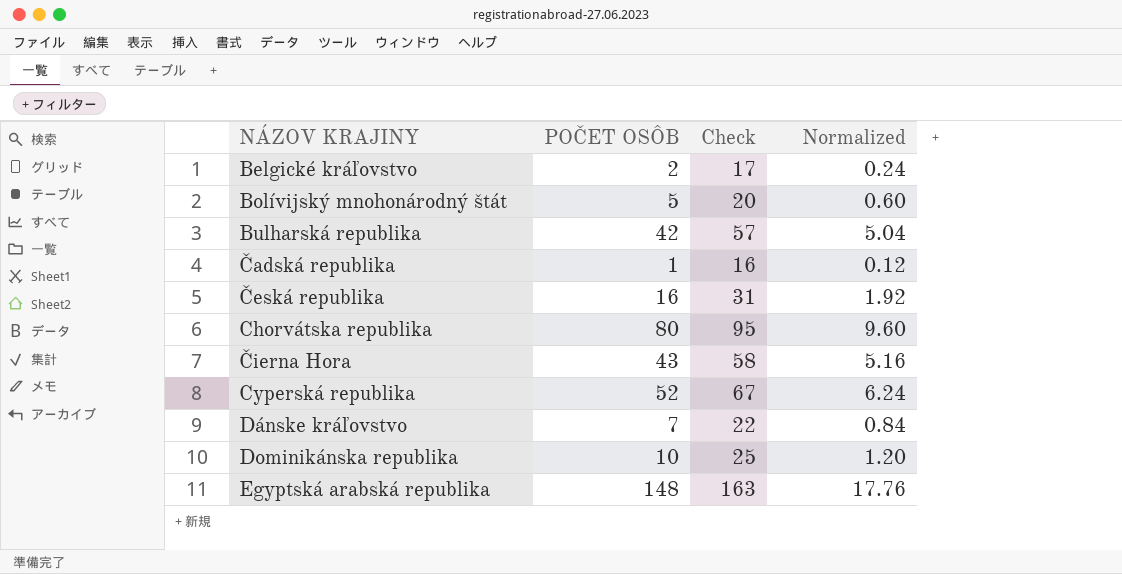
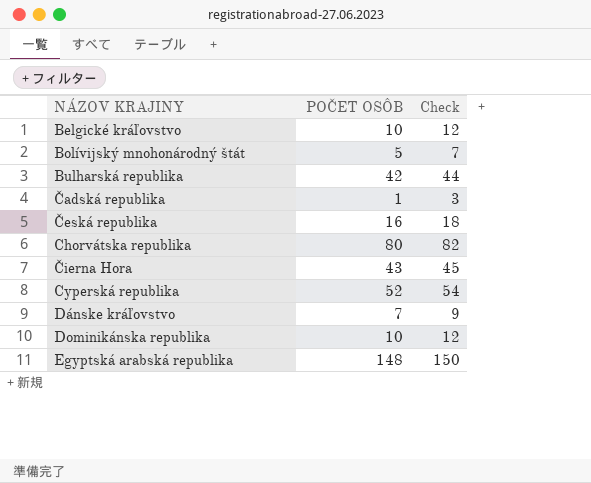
column Normalized | formula: [POČET OSÔB] * 0.12 -> none
column Check | formula: [POČET OSÔB] + 15 -> [POČET OSÔB] + 2
Belgické kráľovstvo | POČET OSÔB: 2 -> 10

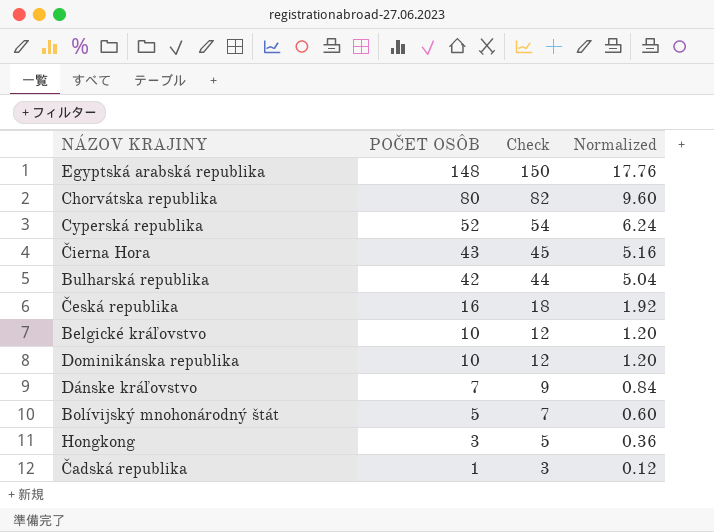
row order: NÁZOV KRAJINY ascending -> POČET OSÔB descending
column Normalized | formula: none -> [POČET OSÔB] * 0.12
row Hongkong: none -> 3 | 5 | 0.36

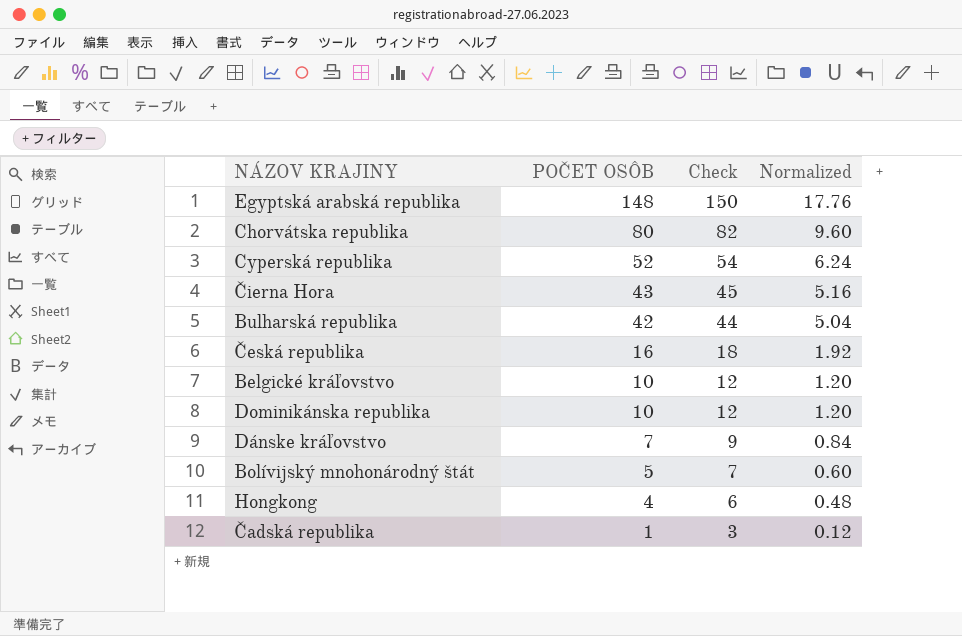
Hongkong | POČET OSÔB: 3 -> 4
Hongkong | Check: 5 -> 6
Hongkong | Normalized: 0.36 -> 0.48

